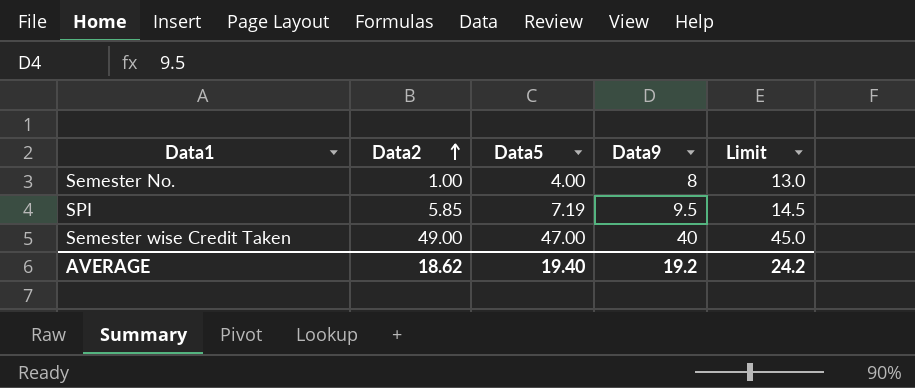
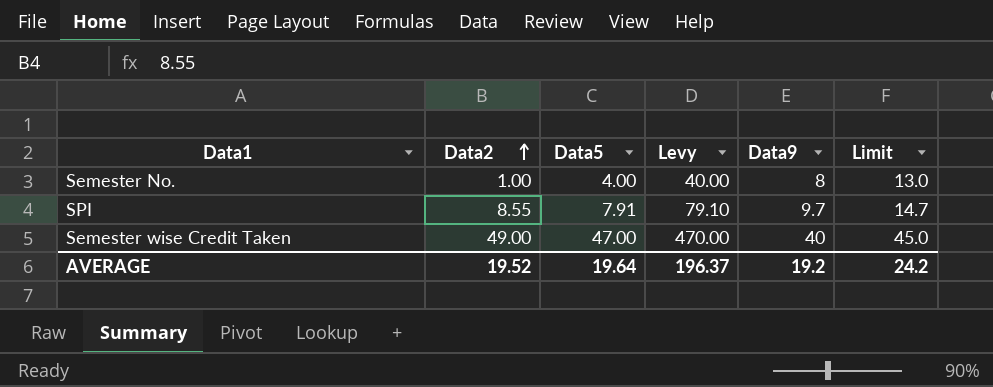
column Levy | formula: none -> [Data5] * 10
SPI | Data2: 5.85 -> 8.55
SPI | Data5: 7.19 -> 7.91
SPI | Data9: 9.5 -> 9.7
SPI | Limit: 14.5 -> 14.7
AVERAGE | Data2: 18.62 -> 19.52
AVERAGE | Data5: 19.40 -> 19.64

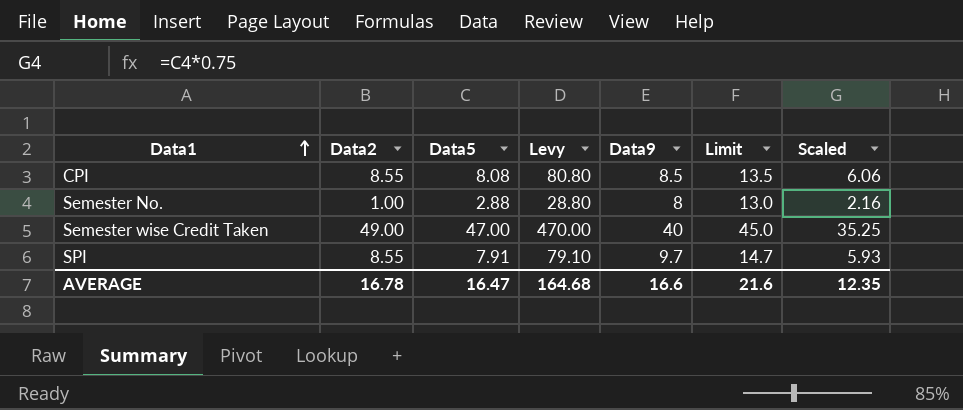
row order: Data2 ascending -> Data1 ascending
column Scaled | formula: none -> [Data5] * 0.75
row CPI: none -> 8.55 | 8.08 | 80.80 | 8.5 | 13.5 | 6.06
Semester No. | Data5: 4.00 -> 2.88
Semester No. | Levy: 40.00 -> 28.80
AVERAGE | Data2: 19.52 -> 16.78
AVERAGE | Data5: 19.64 -> 16.47
AVERAGE | Levy: 196.37 -> 164.68
AVERAGE | Data9: 19.2 -> 16.6
AVERAGE | Limit: 24.2 -> 21.6

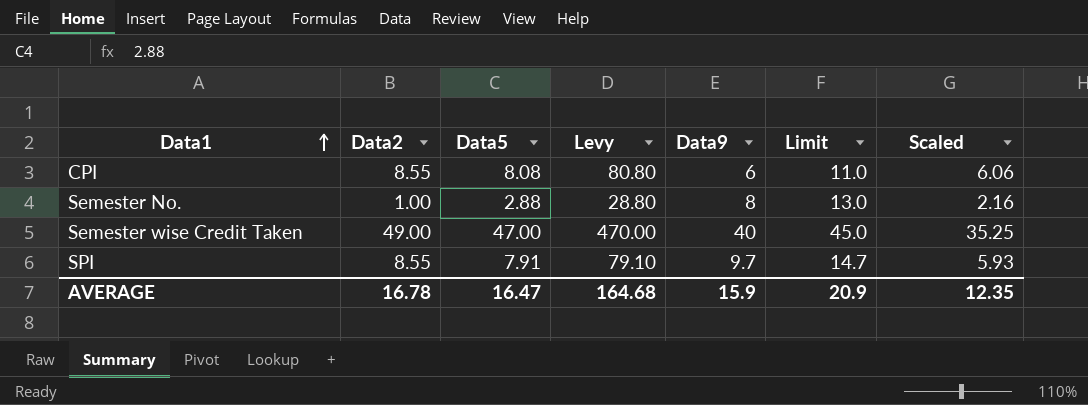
CPI | Data9: 8.5 -> 6
CPI | Limit: 13.5 -> 11.0
AVERAGE | Data9: 16.6 -> 15.9
AVERAGE | Limit: 21.6 -> 20.9

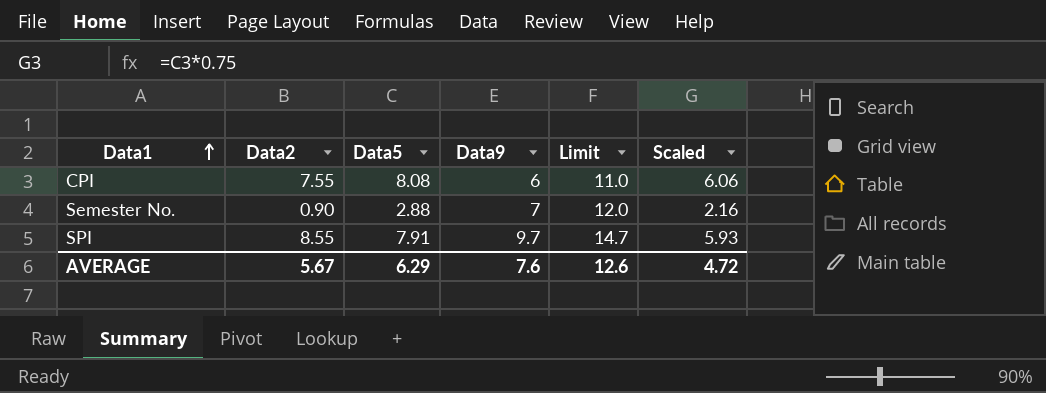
column Levy | formula: [Data5] * 10 -> none
row Semester wise Credit Taken: 49.00 | 47.00 | 470.00 | 40 | 45.0 | 35.25 -> none
CPI | Data2: 8.55 -> 7.55
Semester No. | Data2: 1.00 -> 0.90
Semester No. | Data9: 8 -> 7
Semester No. | Limit: 13.0 -> 12.0
AVERAGE | Data2: 16.78 -> 5.67
AVERAGE | Data5: 16.47 -> 6.29
AVERAGE | Data9: 15.9 -> 7.6
AVERAGE | Limit: 20.9 -> 12.6
AVERAGE | Scaled: 12.35 -> 4.72

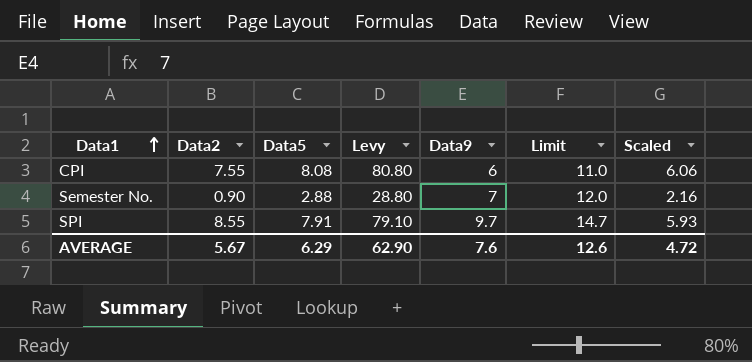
column Levy | formula: none -> [Data5] * 10

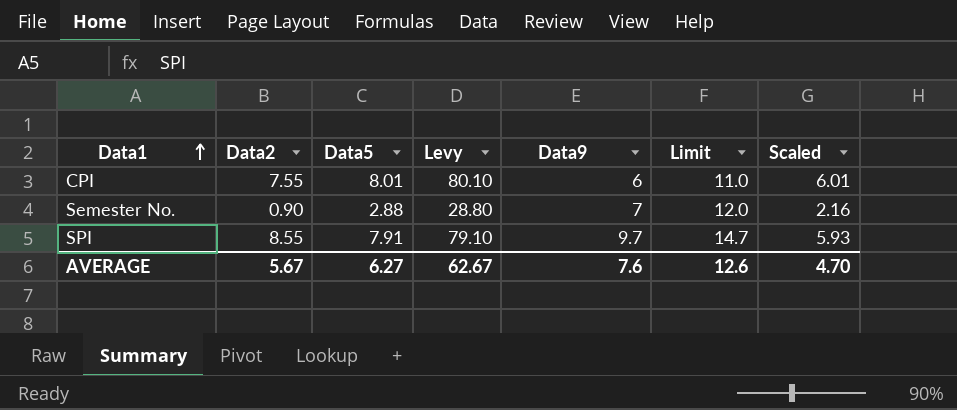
CPI | Data5: 8.08 -> 8.01
CPI | Levy: 80.80 -> 80.10
CPI | Scaled: 6.06 -> 6.01
AVERAGE | Data5: 6.29 -> 6.27
AVERAGE | Levy: 62.90 -> 62.67
AVERAGE | Scaled: 4.72 -> 4.70

